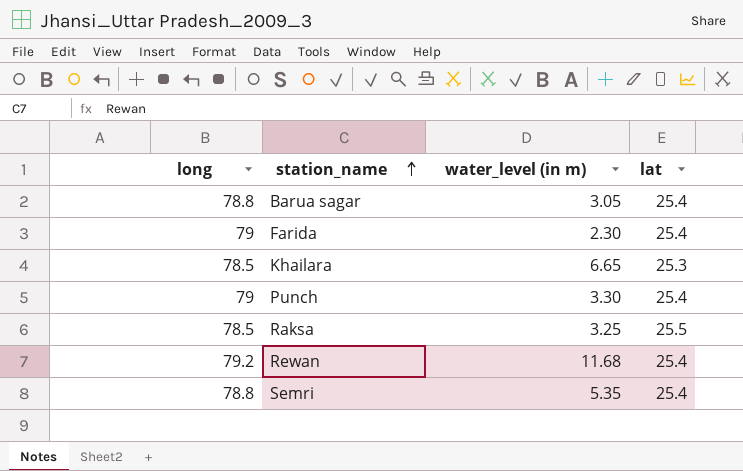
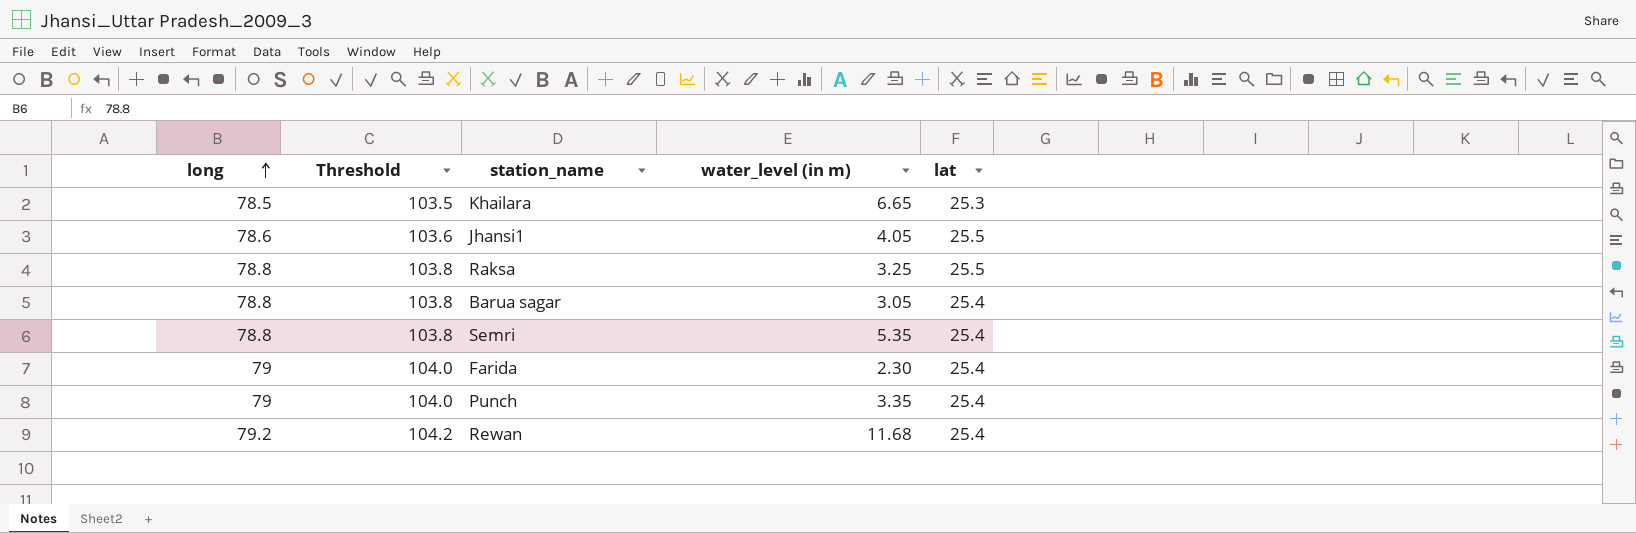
row order: station_name ascending -> long ascending
column Threshold | formula: none -> [long] + 25
row Jhansi1: none -> 78.6 | 103.6 | 4.05 | 25.5
Raksa | long: 78.5 -> 78.8
Punch | water_level (in m): 3.30 -> 3.35

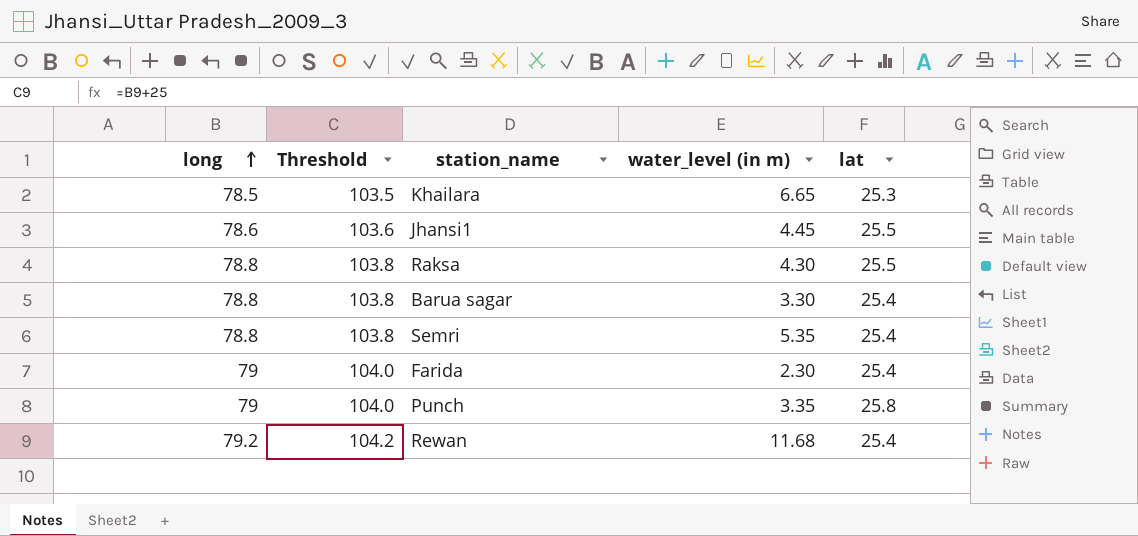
Jhansi1 | water_level (in m): 4.05 -> 4.45
Raksa | water_level (in m): 3.25 -> 4.30
Barua sagar | water_level (in m): 3.05 -> 3.30
Punch | lat: 25.4 -> 25.8

